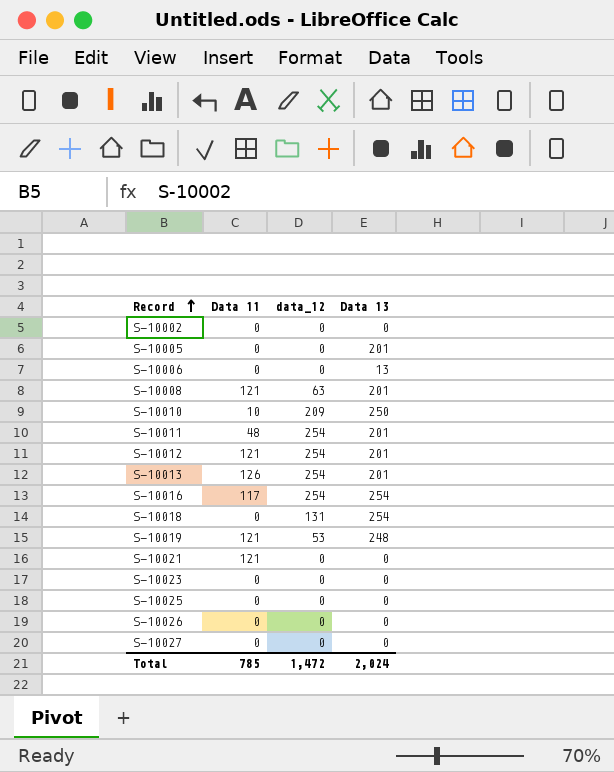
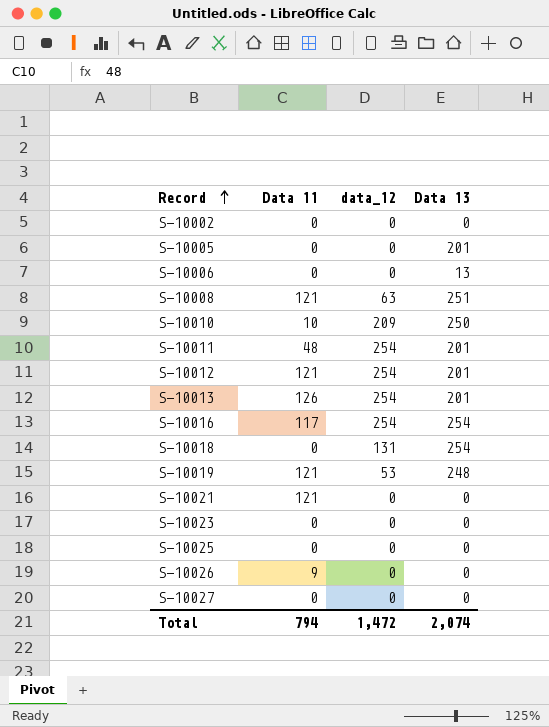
S-10008 | Data 13: 201 -> 251
S-10026 | Data 11: 0 -> 9
Total | Data 11: 785 -> 794
Total | Data 13: 2,024 -> 2,074

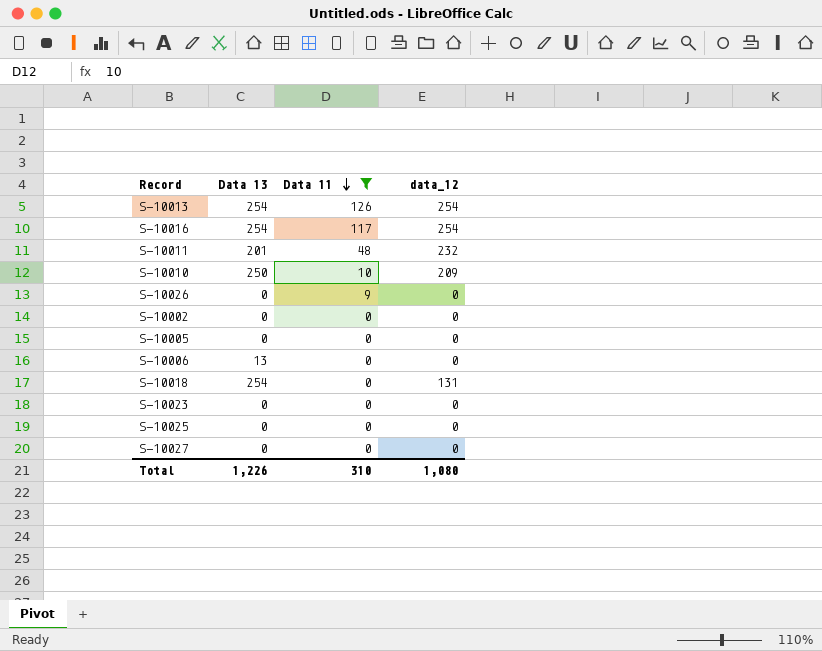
filter: none -> Data 11 != 121
row order: Record ascending -> Data 11 descending
column Data 13 | position: 4 -> 2
S-10013 | Data 13: 201 -> 254
S-10011 | data_12: 254 -> 232
S-10005 | Data 13: 201 -> 0
Total | Data 13: 2,074 -> 1,226
Total | Data 11: 794 -> 310
Total | data_12: 1,472 -> 1,080

